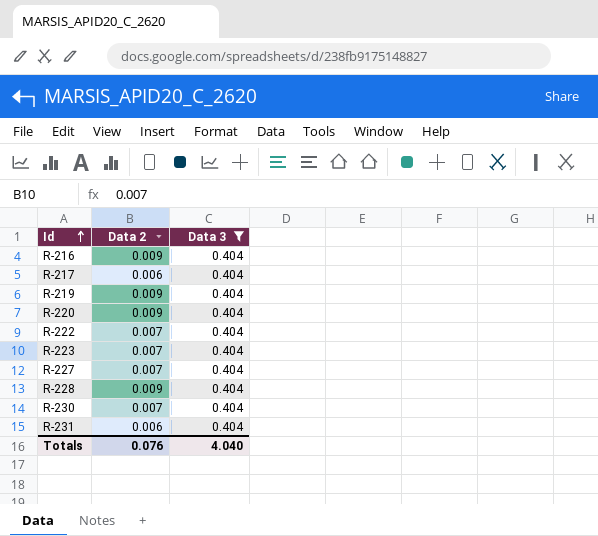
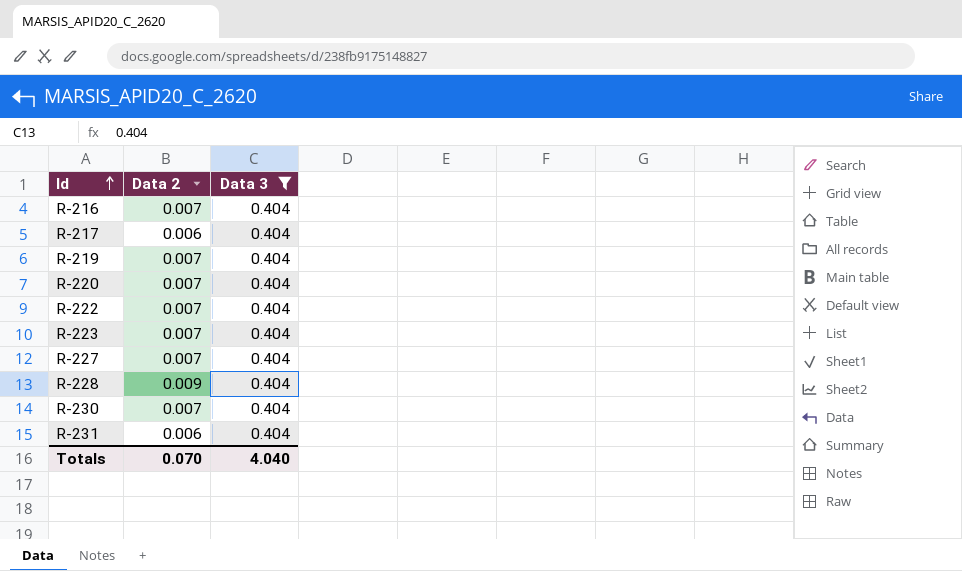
R-216 | Data 2: 0.009 -> 0.007
R-219 | Data 2: 0.009 -> 0.007
R-220 | Data 2: 0.009 -> 0.007
Totals | Data 2: 0.076 -> 0.070

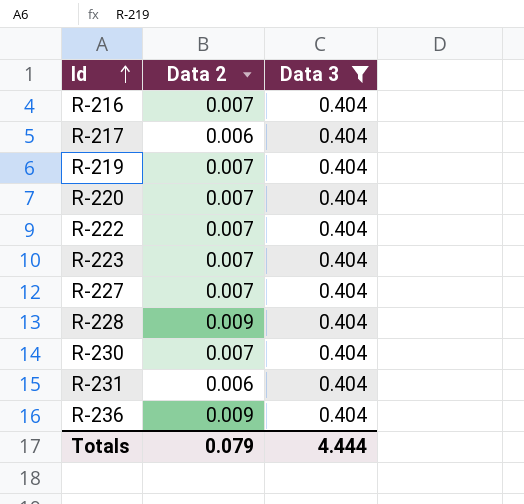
row R-236: none -> 0.009 | 0.404
Totals | Data 2: 0.070 -> 0.079
Totals | Data 3: 4.040 -> 4.444

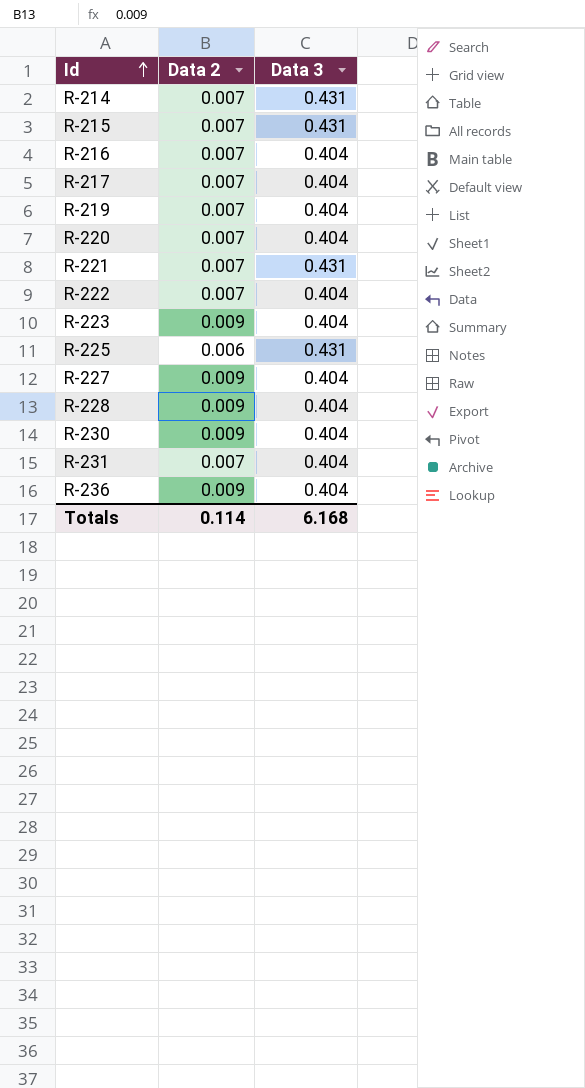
filter: Data 3 = 0.404 -> none
R-217 | Data 2: 0.006 -> 0.007
R-223 | Data 2: 0.007 -> 0.009
R-227 | Data 2: 0.007 -> 0.009
R-230 | Data 2: 0.007 -> 0.009
R-231 | Data 2: 0.006 -> 0.007
Totals | Data 2: 0.079 -> 0.114
Totals | Data 3: 4.444 -> 6.168

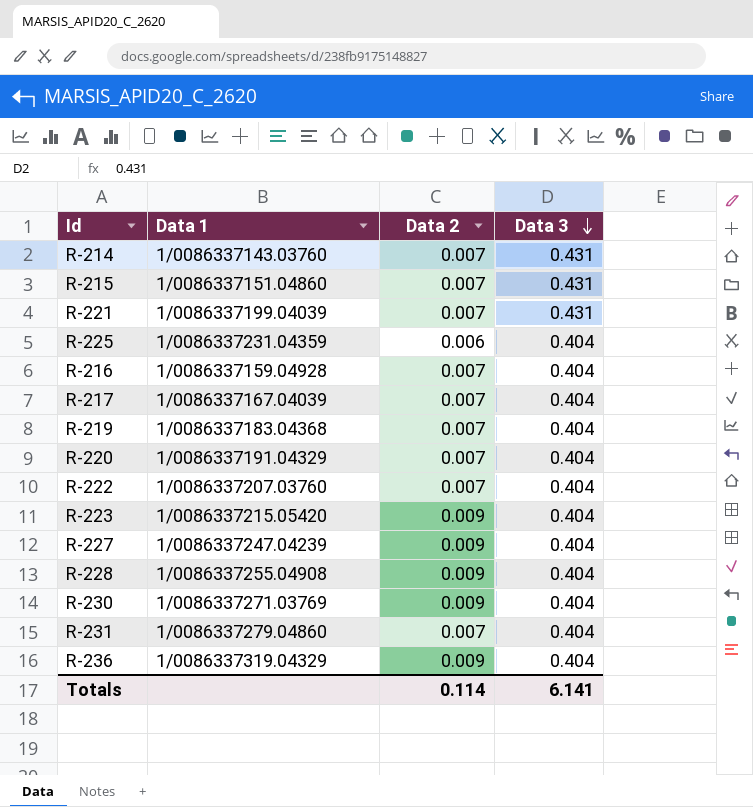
row order: Id ascending -> Data 3 descending
column Data 1 | position: none -> 2
R-225 | Data 3: 0.431 -> 0.404
Totals | Data 3: 6.168 -> 6.141

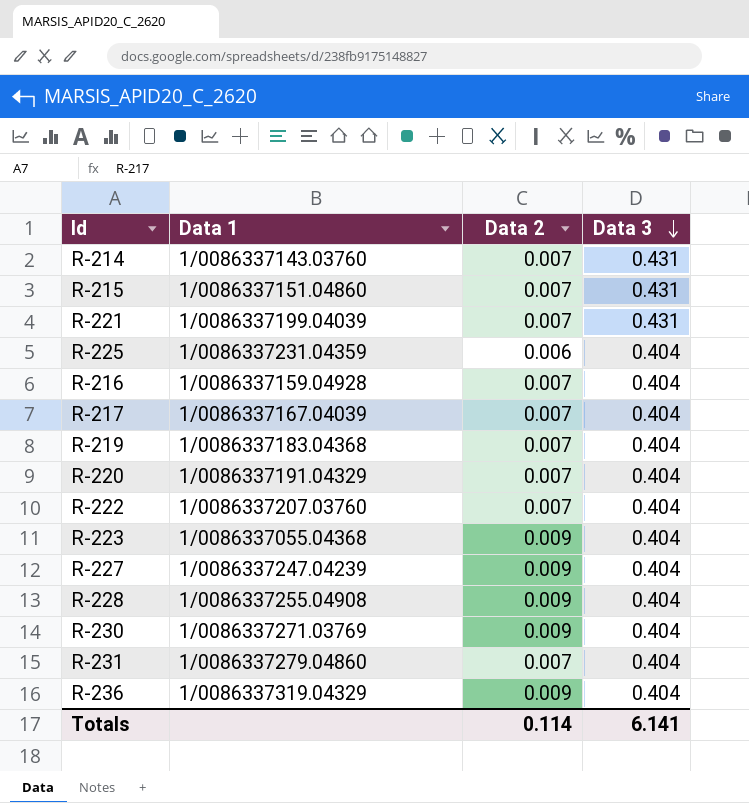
R-223 | Data 1: 1/0086337215.05420 -> 1/0086337055.04368

